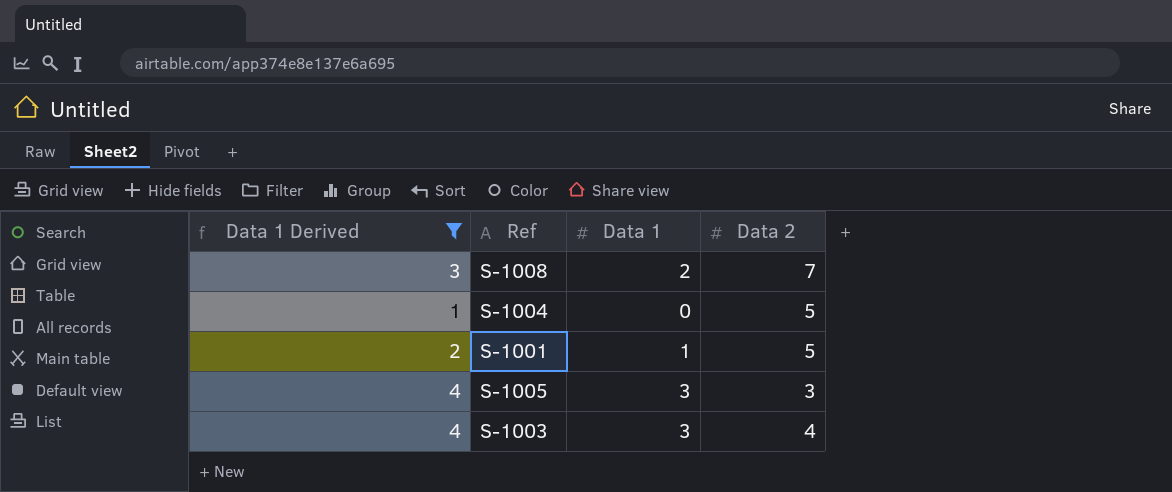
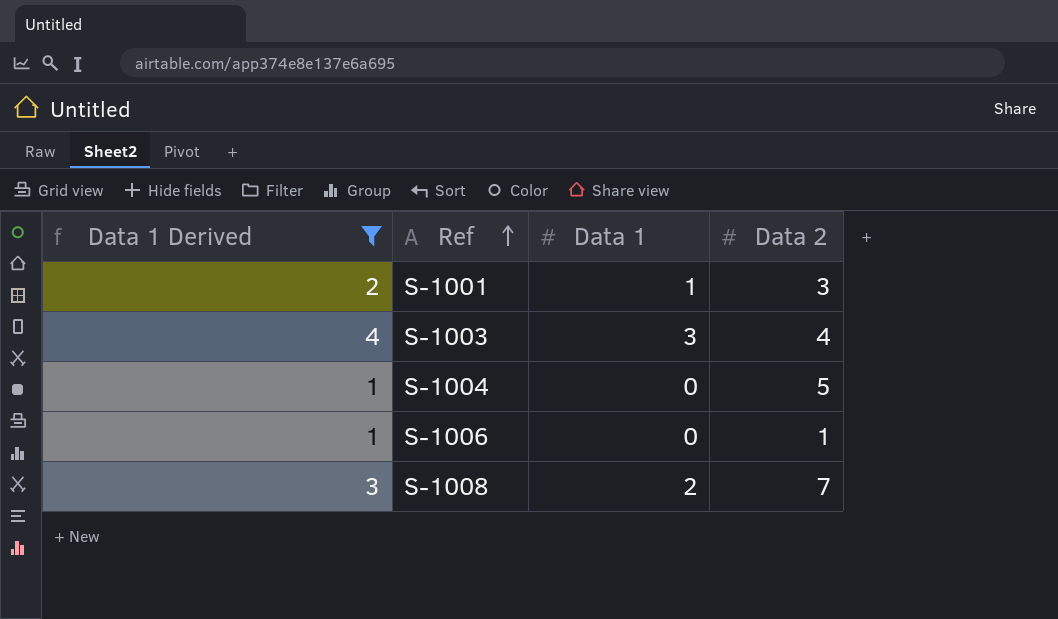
row order: none -> Ref ascending
row S-1005: 4 | 3 | 3 -> none
S-1001 | Data 2: 5 -> 3
row S-1006: none -> 1 | 0 | 1

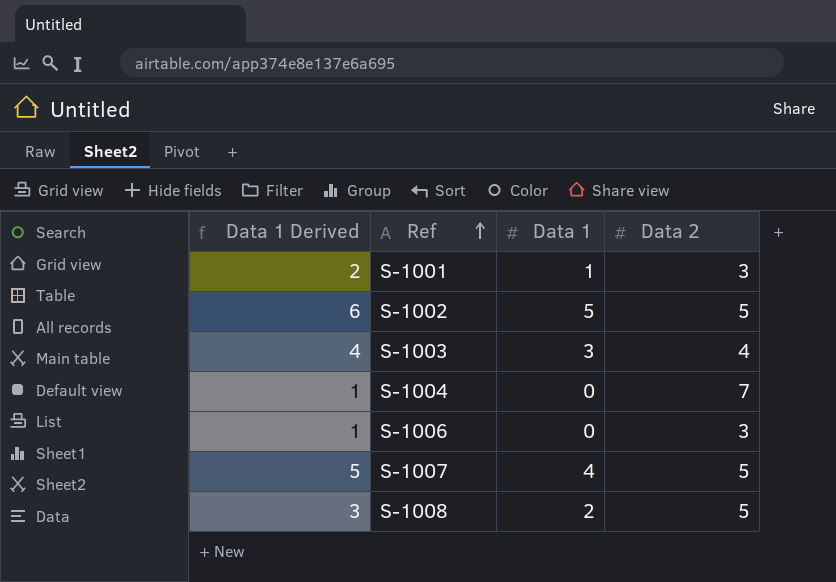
filter: Data 1 Derived <= 4 -> none
S-1004 | Data 2: 5 -> 7
S-1006 | Data 2: 1 -> 3
S-1008 | Data 2: 7 -> 5

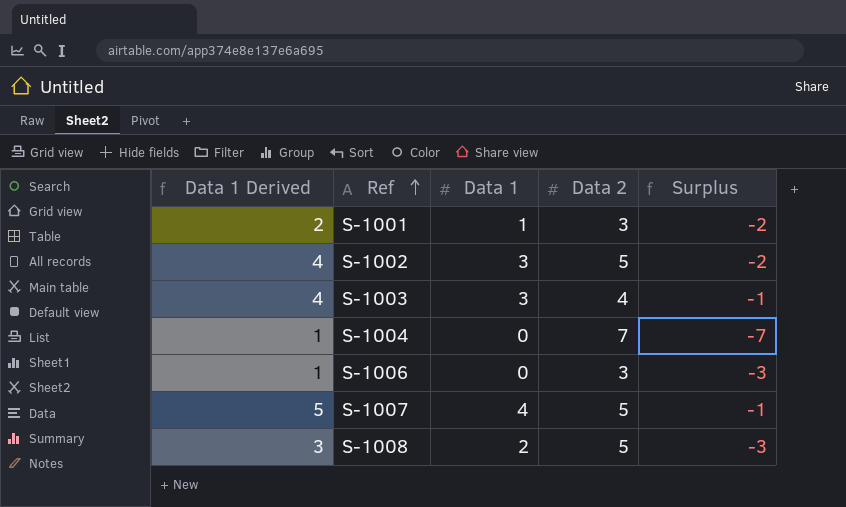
column Surplus | formula: none -> [Data 1] - [Data 2]
S-1002 | Data 1 Derived: 6 -> 4
S-1002 | Data 1: 5 -> 3

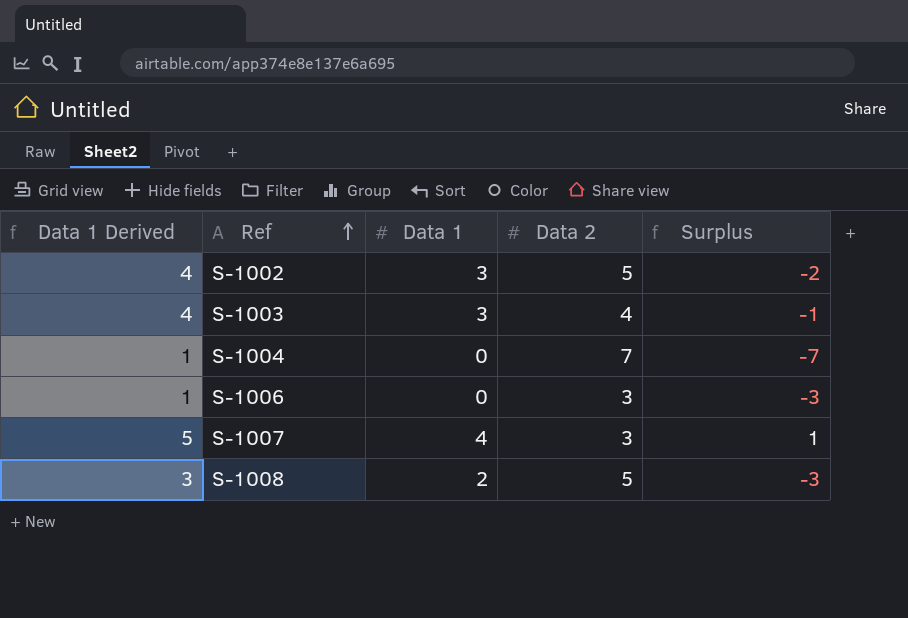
row S-1001: 2 | 1 | 3 | -2 -> none
S-1007 | Data 2: 5 -> 3
S-1007 | Surplus: -1 -> 1

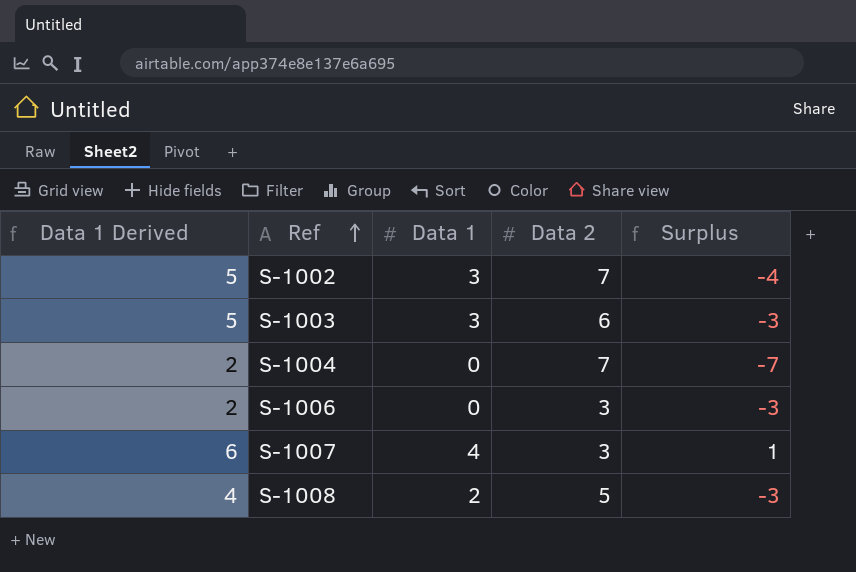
column Data 1 Derived | formula: [Data 1] + 1 -> [Data 1] + 2
S-1002 | Data 2: 5 -> 7
S-1002 | Surplus: -2 -> -4
S-1003 | Data 2: 4 -> 6
S-1003 | Surplus: -1 -> -3

